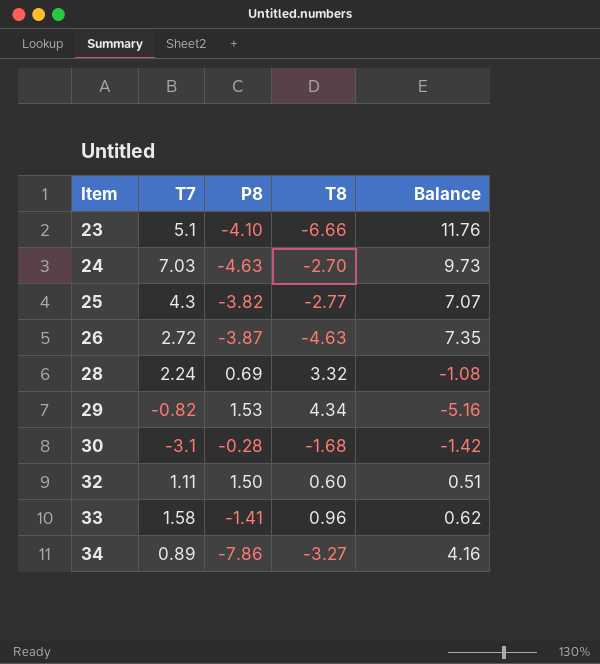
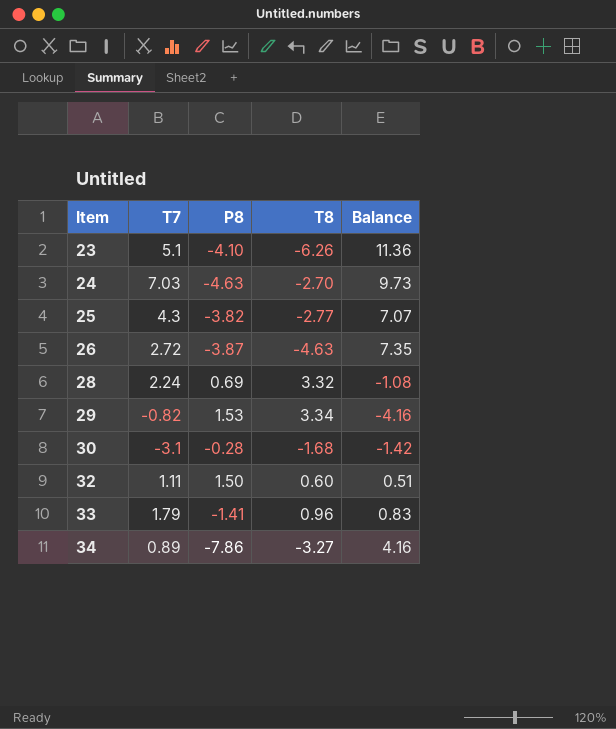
23 | T8: -6.66 -> -6.26
23 | Balance: 11.76 -> 11.36
29 | T8: 4.34 -> 3.34
29 | Balance: -5.16 -> -4.16
33 | T7: 1.58 -> 1.79
33 | Balance: 0.62 -> 0.83

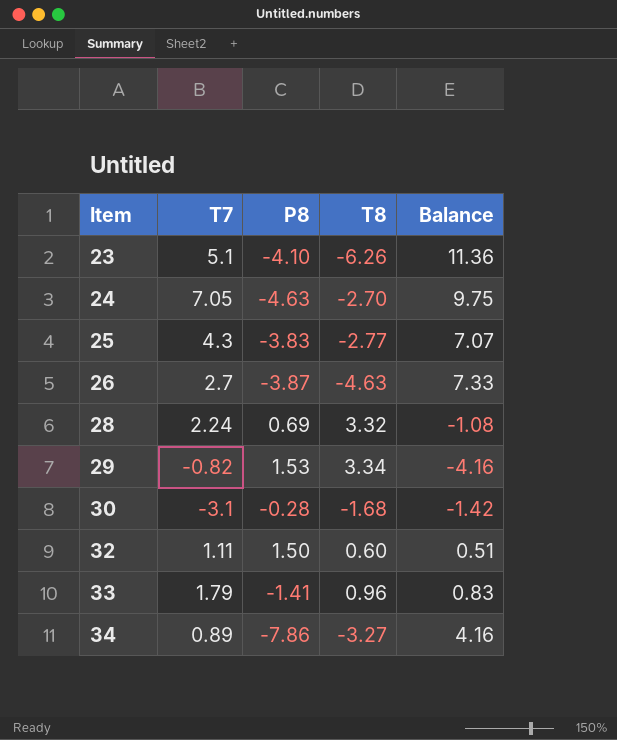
24 | T7: 7.03 -> 7.05
24 | Balance: 9.73 -> 9.75
25 | P8: -3.82 -> -3.83
26 | T7: 2.72 -> 2.7
26 | Balance: 7.35 -> 7.33

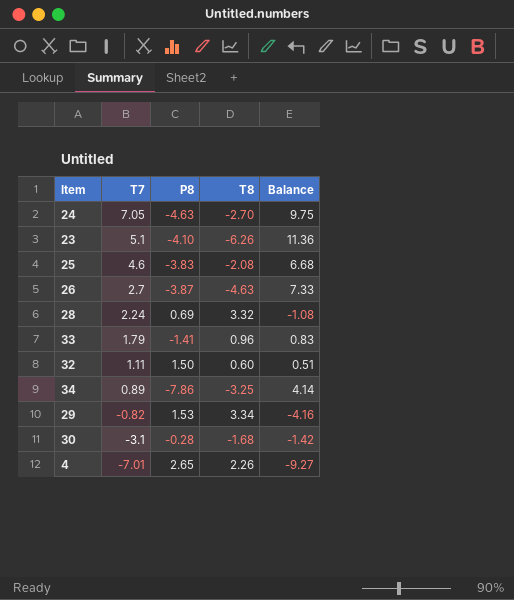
row order: Item ascending -> T7 descending
25 | T7: 4.3 -> 4.6
25 | T8: -2.77 -> -2.08
25 | Balance: 7.07 -> 6.68
34 | T8: -3.27 -> -3.25
34 | Balance: 4.16 -> 4.14
row 4: none -> -7.01 | 2.65 | 2.26 | -9.27

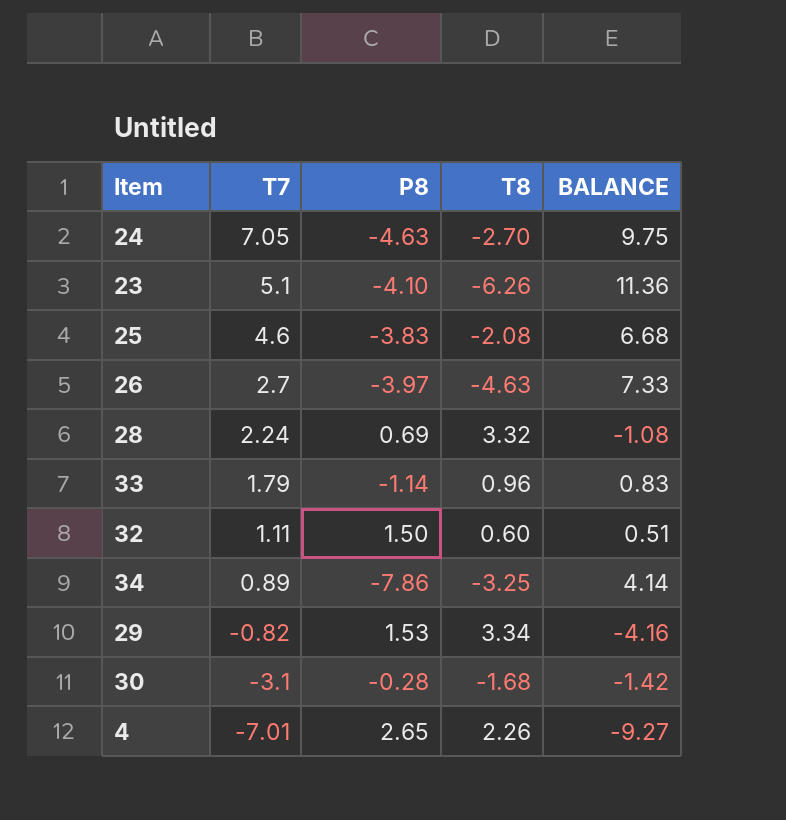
column name: Balance -> BALANCE
26 | P8: -3.87 -> -3.97
33 | P8: -1.41 -> -1.14

